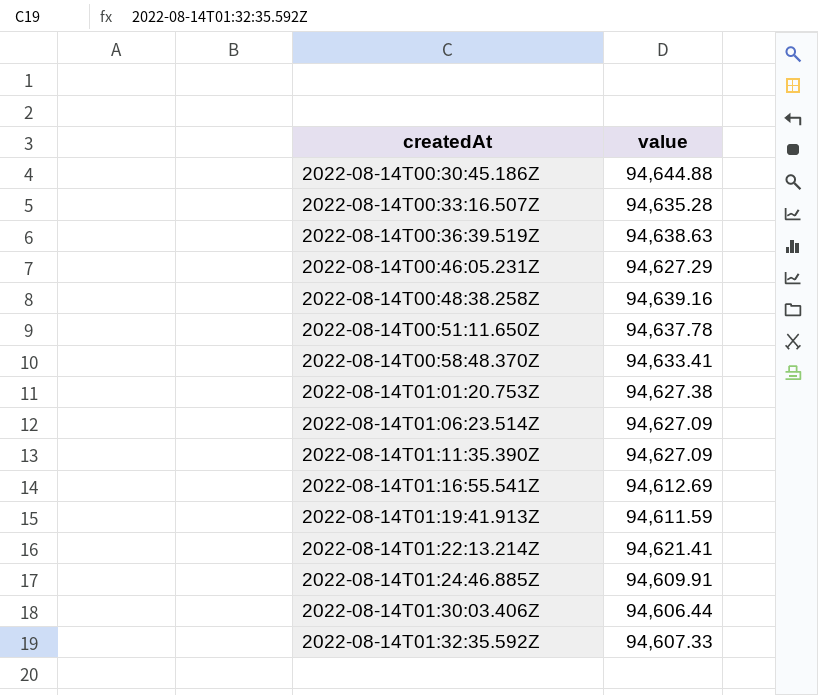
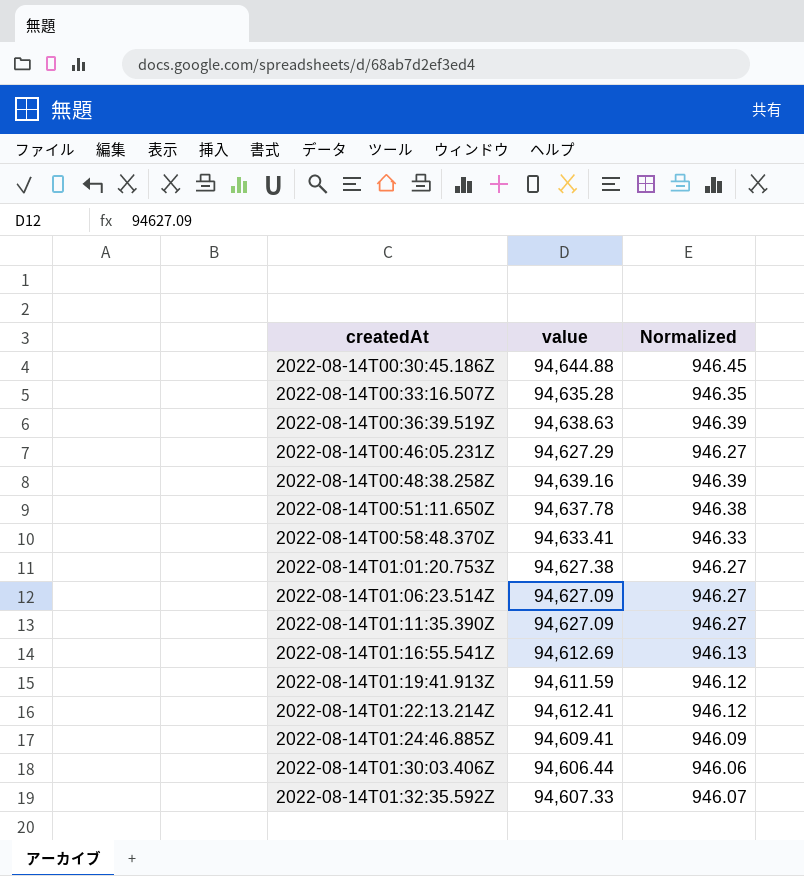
column Normalized | formula: none -> [value] * 0.01
2022-08-14T01:22:13.214Z | value: 94,621.41 -> 94,612.41
2022-08-14T01:24:46.885Z | value: 94,609.91 -> 94,609.41

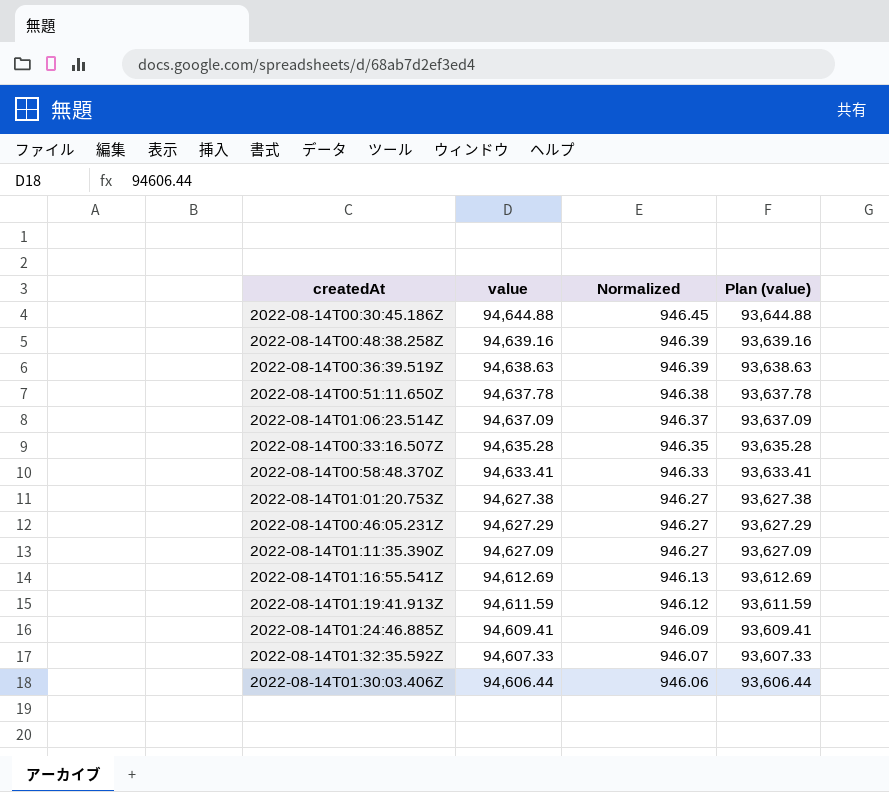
row order: createdAt ascending -> value descending
column Plan (value) | formula: none -> [value] - 1000
row 2022-08-14T01:22:13.214Z: 94,612.41 | 946.12 -> none
2022-08-14T01:06:23.514Z | value: 94,627.09 -> 94,637.09
2022-08-14T01:06:23.514Z | Normalized: 946.27 -> 946.37

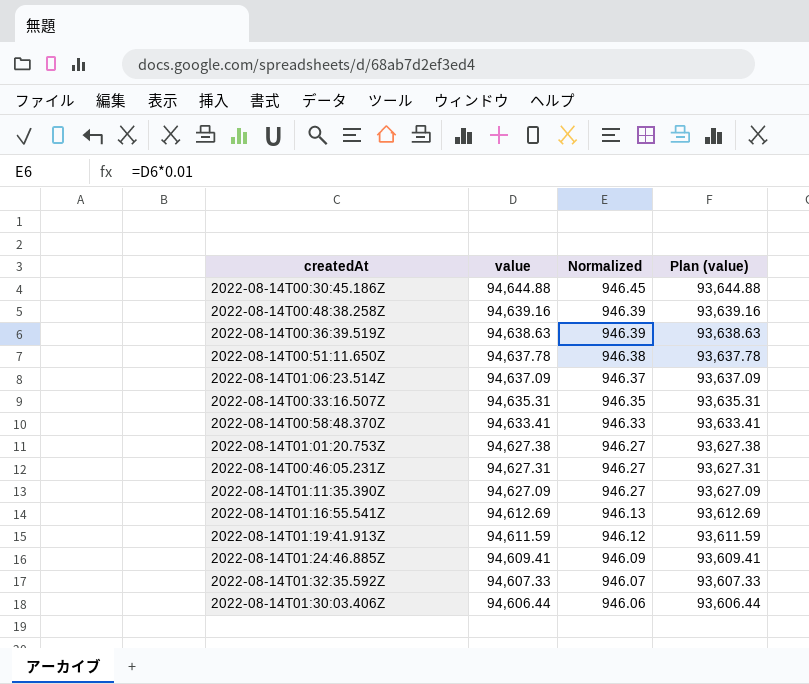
2022-08-14T00:33:16.507Z | value: 94,635.28 -> 94,635.31
2022-08-14T00:33:16.507Z | Plan (value): 93,635.28 -> 93,635.31
2022-08-14T00:46:05.231Z | value: 94,627.29 -> 94,627.31
2022-08-14T00:46:05.231Z | Plan (value): 93,627.29 -> 93,627.31

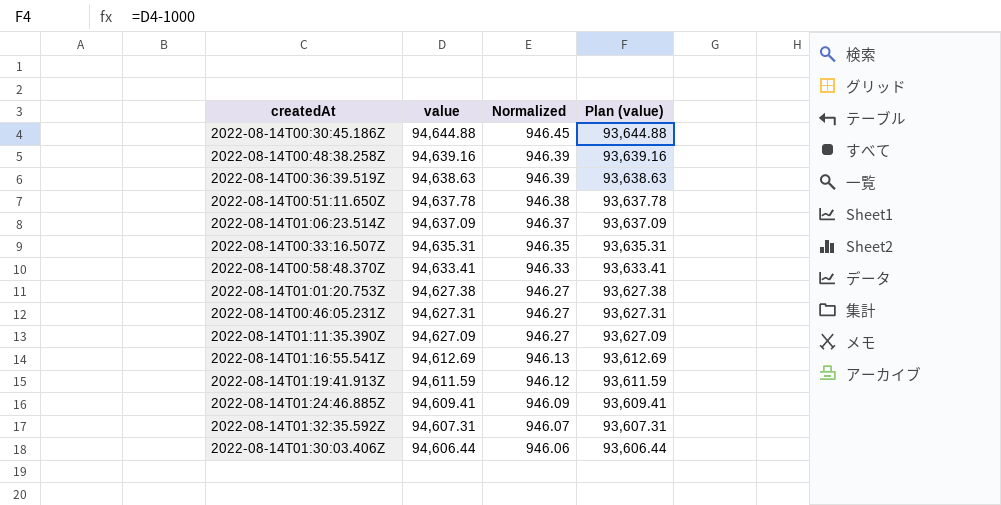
2022-08-14T01:32:35.592Z | value: 94,607.33 -> 94,607.31
2022-08-14T01:32:35.592Z | Plan (value): 93,607.33 -> 93,607.31

